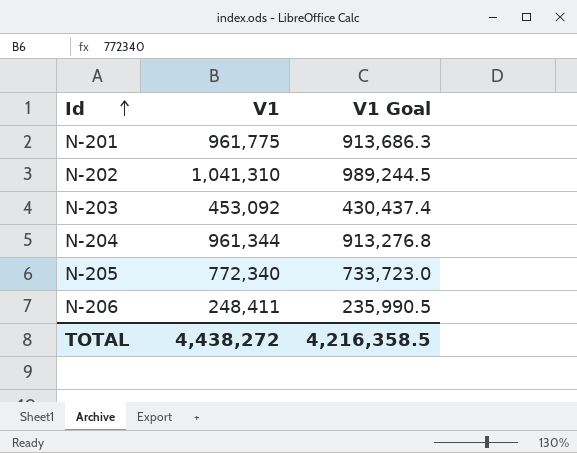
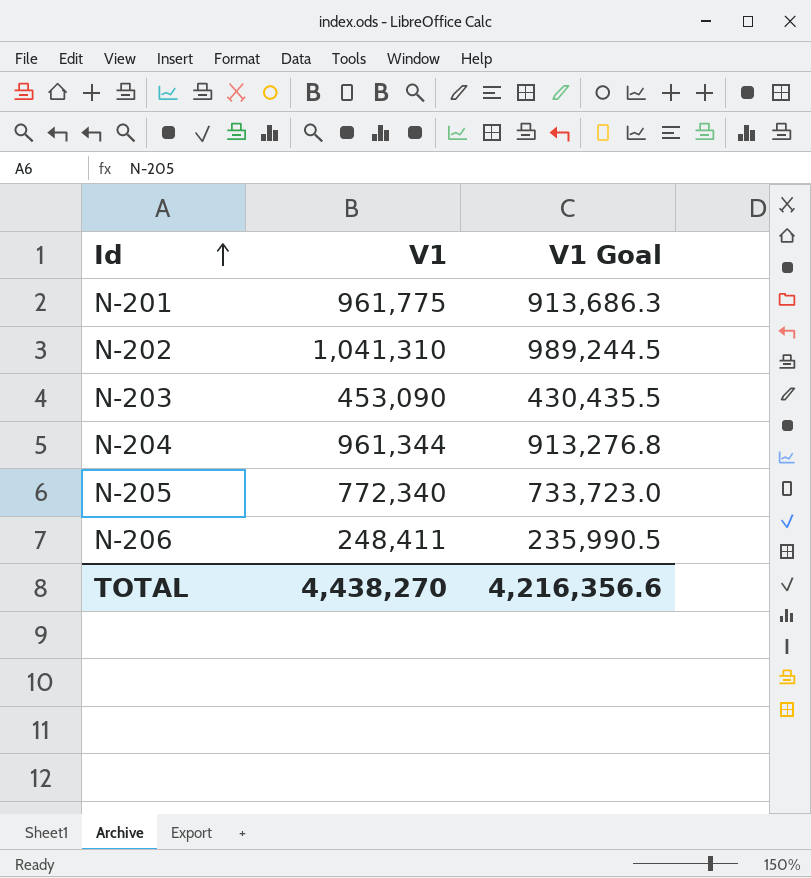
N-203 | V1: 453,092 -> 453,090
N-203 | V1 Goal: 430,437.4 -> 430,435.5
TOTAL | V1: 4,438,272 -> 4,438,270
TOTAL | V1 Goal: 4,216,358.5 -> 4,216,356.6

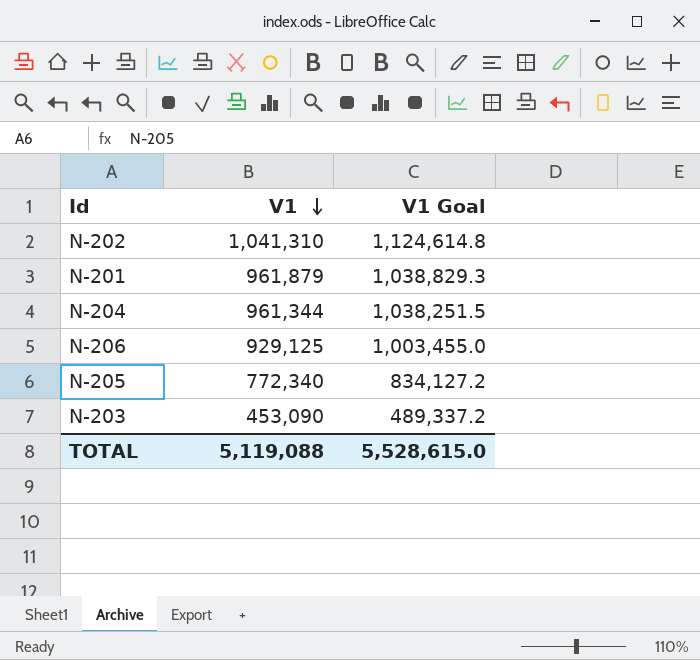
row order: Id ascending -> V1 descending
column V1 Goal | formula: [V1] * 0.95 -> [V1] * 1.08
N-201 | V1: 961,775 -> 961,879
N-206 | V1: 248,411 -> 929,125
TOTAL | V1: 4,438,270 -> 5,119,088
TOTAL | V1 Goal: 4,216,356.6 -> 5,528,615.0

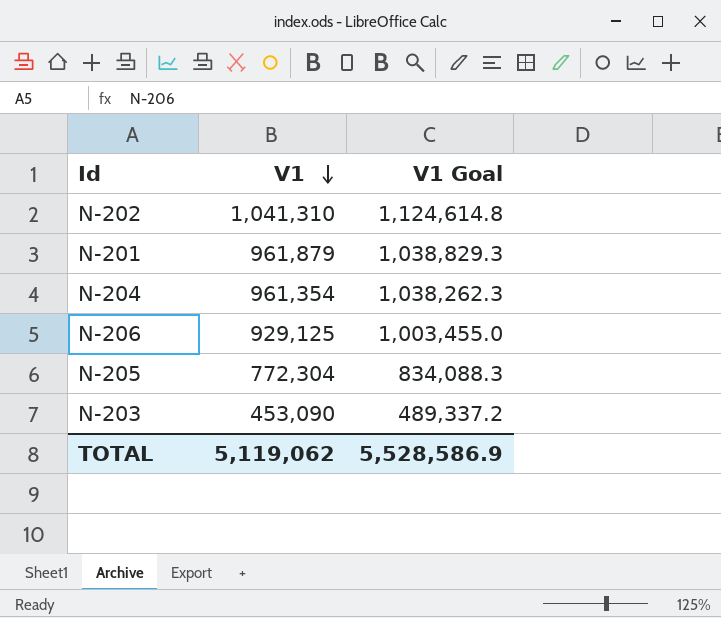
N-204 | V1: 961,344 -> 961,354
N-204 | V1 Goal: 1,038,251.5 -> 1,038,262.3
N-205 | V1: 772,340 -> 772,304
N-205 | V1 Goal: 834,127.2 -> 834,088.3
TOTAL | V1: 5,119,088 -> 5,119,062
TOTAL | V1 Goal: 5,528,615.0 -> 5,528,586.9

